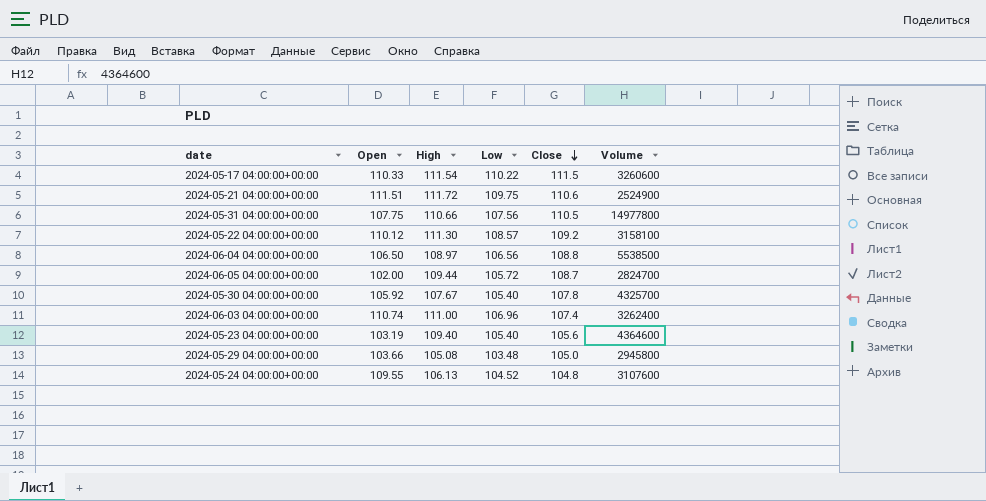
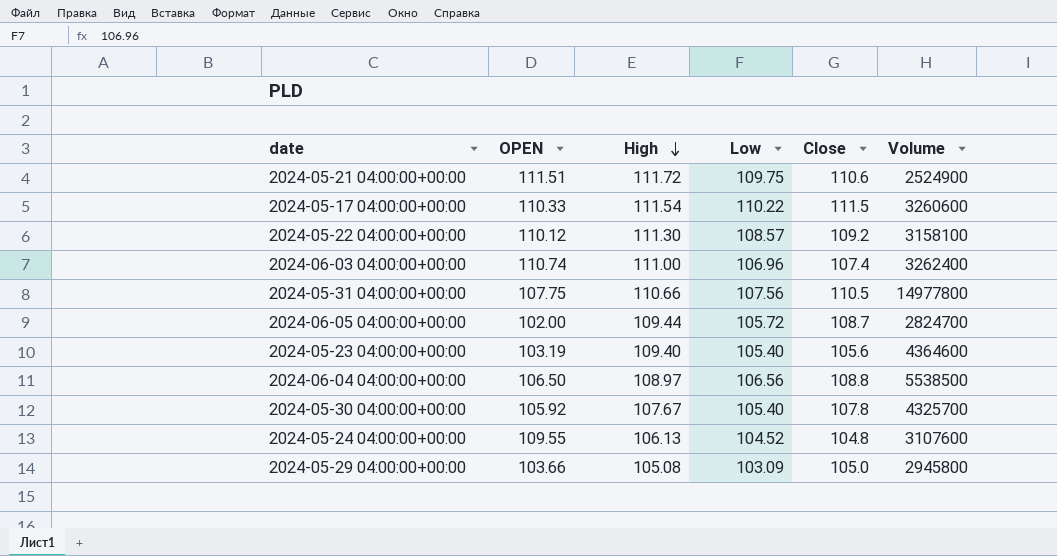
row order: Close descending -> High descending
column name: Open -> OPEN
2024-05-29 04:00:00+00:00 | Low: 103.48 -> 103.09

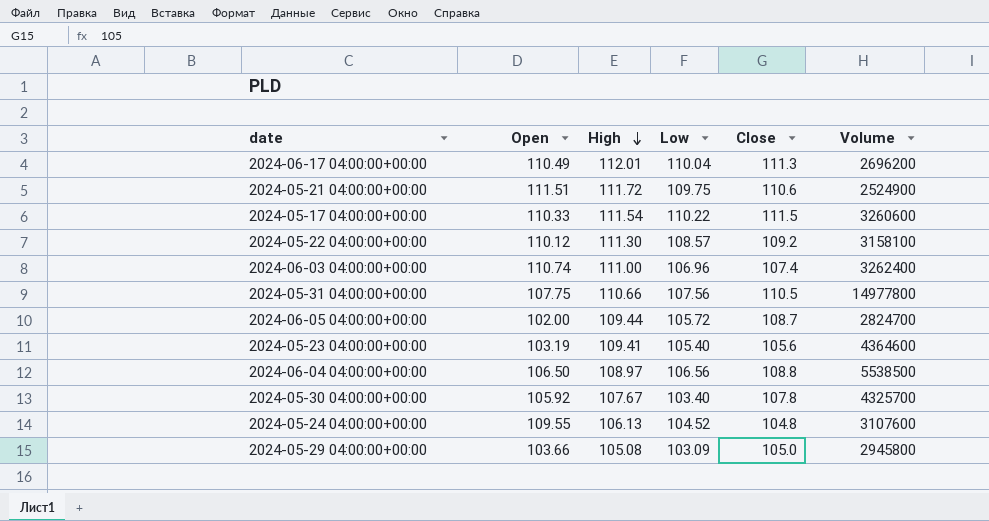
column name: OPEN -> Open
row 2024-06-17 04:00:00+00:00: none -> 110.49 | 112.01 | 110.04 | 111.3 | 2696200
2024-05-23 04:00:00+00:00 | High: 109.40 -> 109.41
2024-05-30 04:00:00+00:00 | Low: 105.40 -> 103.40

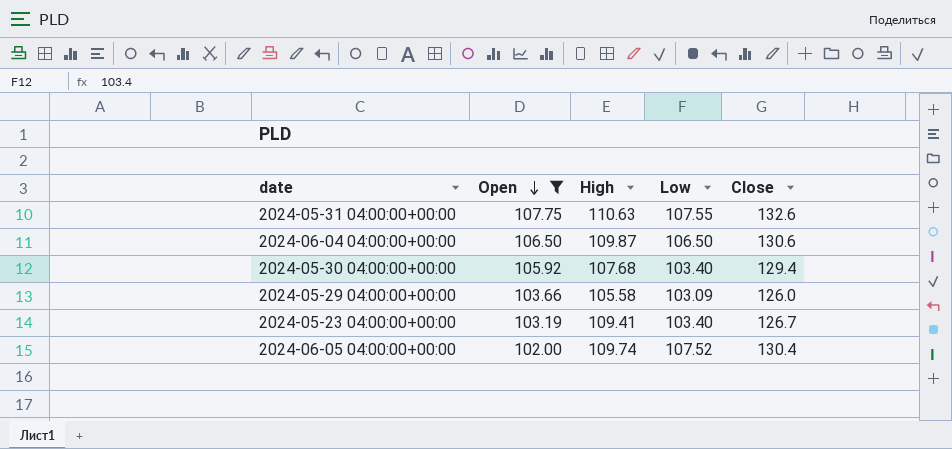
filter: none -> Open <= 107.75
row order: High descending -> Open descending
column Volume | position: 6 -> none
2024-05-31 04:00:00+00:00 | High: 110.66 -> 110.63
2024-05-31 04:00:00+00:00 | Low: 107.56 -> 107.55
2024-05-31 04:00:00+00:00 | Close: 110.5 -> 132.6
2024-06-04 04:00:00+00:00 | High: 108.97 -> 109.87
2024-06-04 04:00:00+00:00 | Low: 106.56 -> 106.50
2024-06-04 04:00:00+00:00 | Close: 108.8 -> 130.6
2024-05-30 04:00:00+00:00 | High: 107.67 -> 107.68
2024-05-30 04:00:00+00:00 | Close: 107.8 -> 129.4
2024-05-29 04:00:00+00:00 | High: 105.08 -> 105.58
2024-05-29 04:00:00+00:00 | Close: 105.0 -> 126.0
2024-05-23 04:00:00+00:00 | Low: 105.40 -> 103.40
2024-05-23 04:00:00+00:00 | Close: 105.6 -> 126.7
2024-06-05 04:00:00+00:00 | High: 109.44 -> 109.74
2024-06-05 04:00:00+00:00 | Low: 105.72 -> 107.52
2024-06-05 04:00:00+00:00 | Close: 108.7 -> 130.4

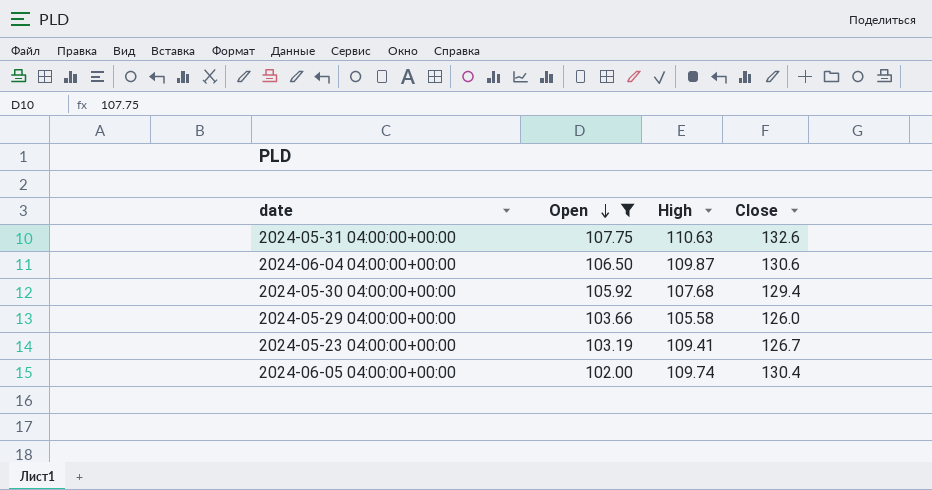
column Low | position: 4 -> none

